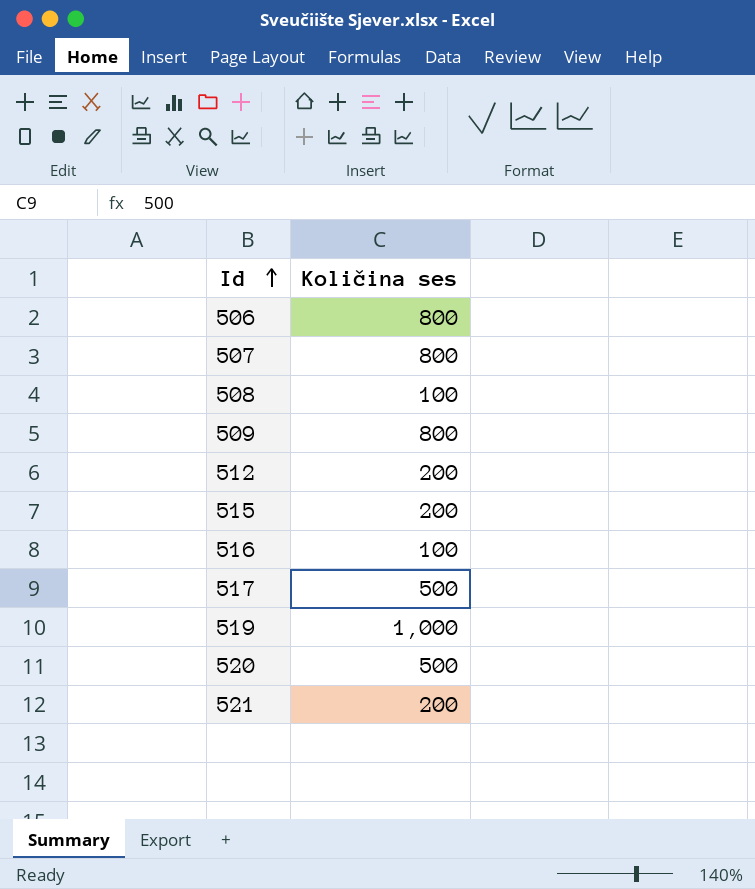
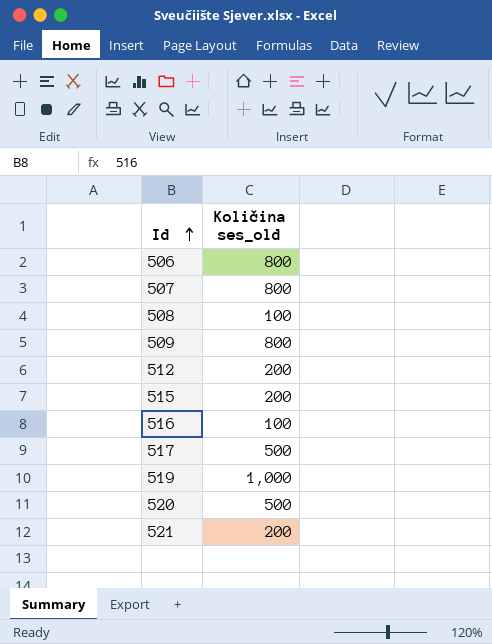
column name: Količina ses -> Količina ses_old

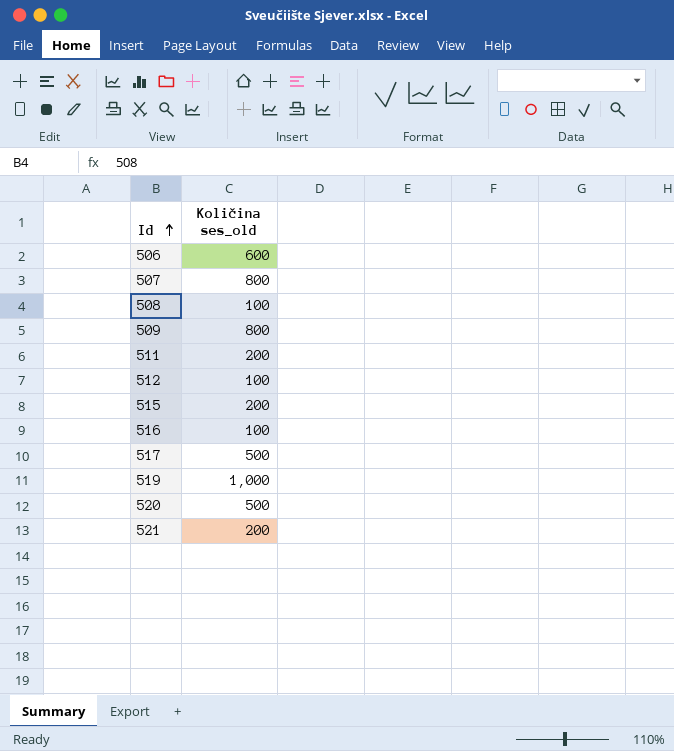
506 | Količina ses_old: 800 -> 600
row 511: none -> 200
512 | Količina ses_old: 200 -> 100

